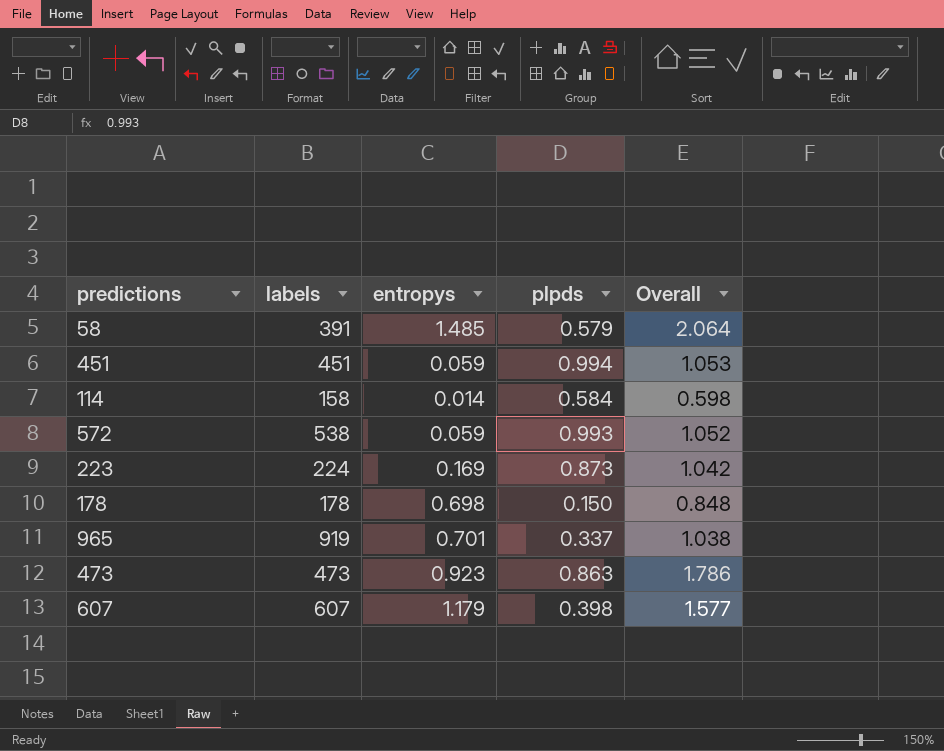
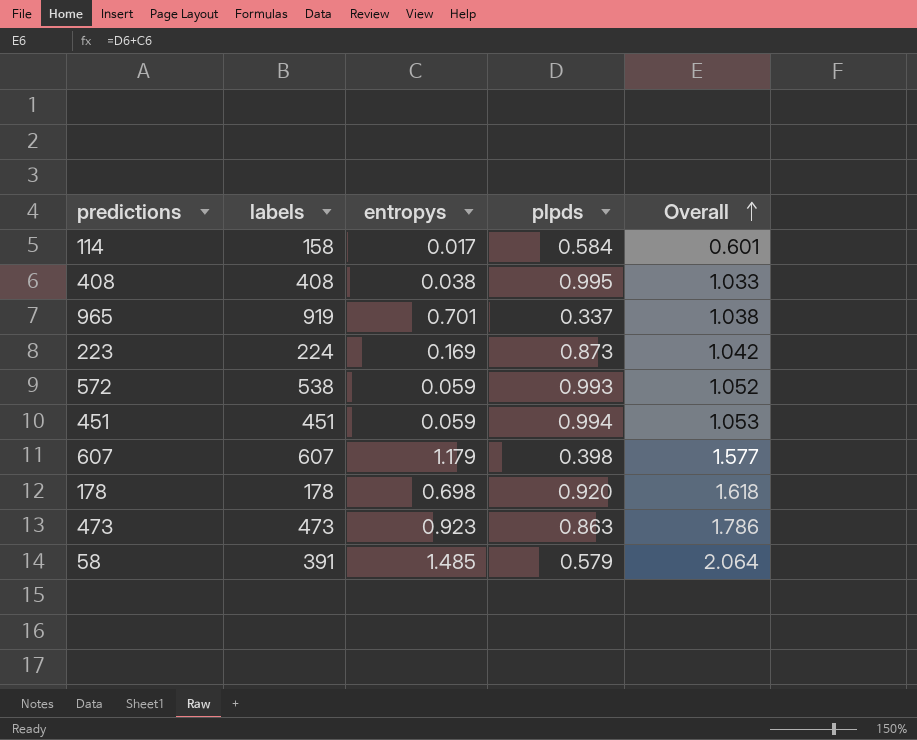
row order: none -> Overall ascending
114 | entropys: 0.014 -> 0.017
114 | Overall: 0.598 -> 0.601
row 408: none -> 408 | 0.038 | 0.995 | 1.033
178 | plpds: 0.150 -> 0.920
178 | Overall: 0.848 -> 1.618

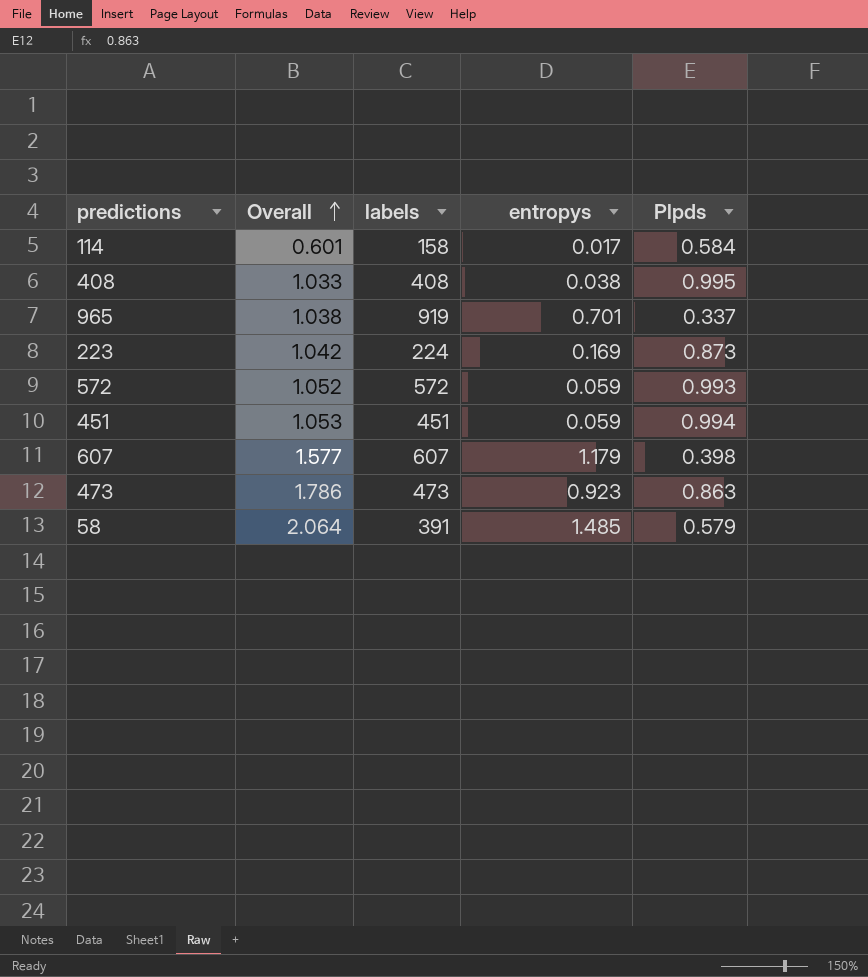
column Overall | position: 5 -> 2
column name: plpds -> Plpds
row 178: 178 | 0.698 | 0.920 | 1.618 -> none
572 | labels: 538 -> 572

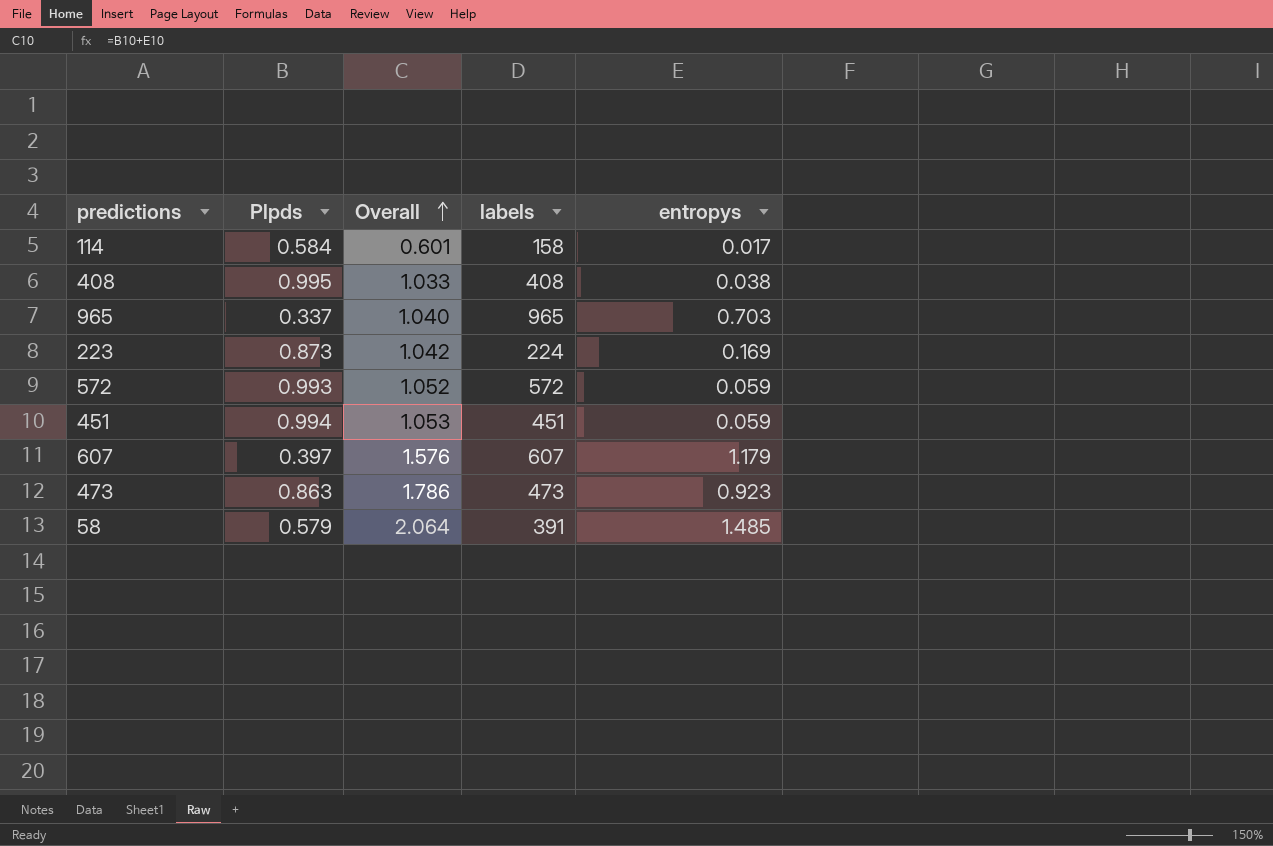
column Plpds | position: 5 -> 2
965 | Overall: 1.038 -> 1.040
965 | labels: 919 -> 965
965 | entropys: 0.701 -> 0.703
607 | Plpds: 0.398 -> 0.397
607 | Overall: 1.577 -> 1.576

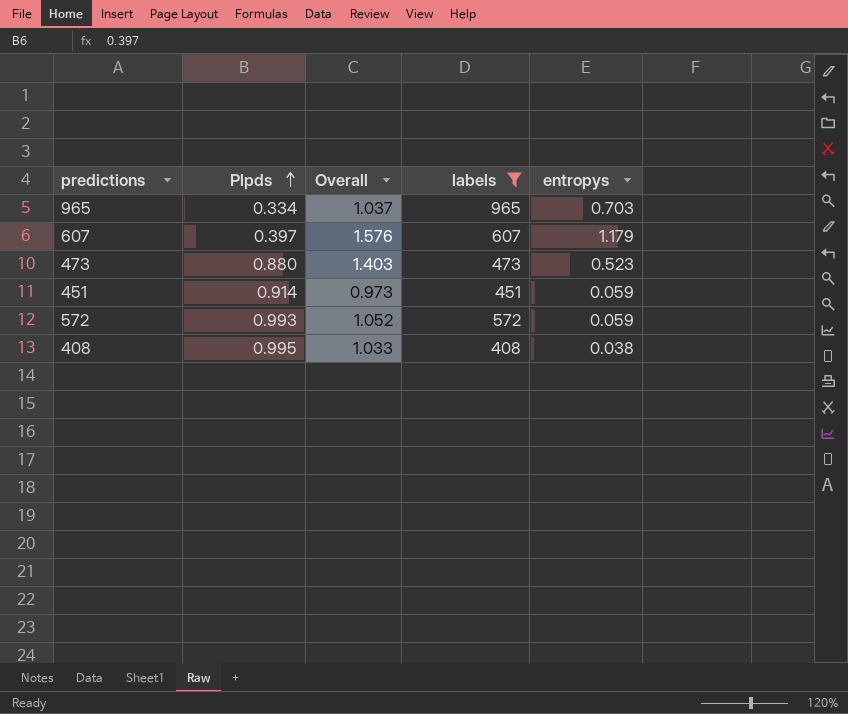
filter: none -> labels >= 408
row order: Overall ascending -> Plpds ascending
965 | Plpds: 0.337 -> 0.334
965 | Overall: 1.040 -> 1.037
473 | Plpds: 0.863 -> 0.880
473 | Overall: 1.786 -> 1.403
473 | entropys: 0.923 -> 0.523
451 | Plpds: 0.994 -> 0.914
451 | Overall: 1.053 -> 0.973

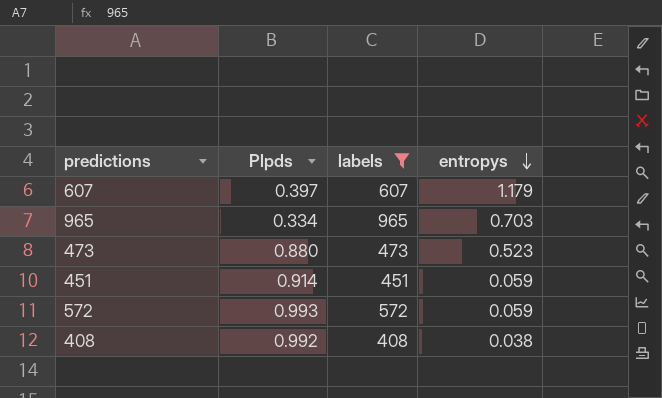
row order: Plpds ascending -> entropys descending
column Overall | formula: [Plpds] + [entropys] -> none
408 | Plpds: 0.995 -> 0.992

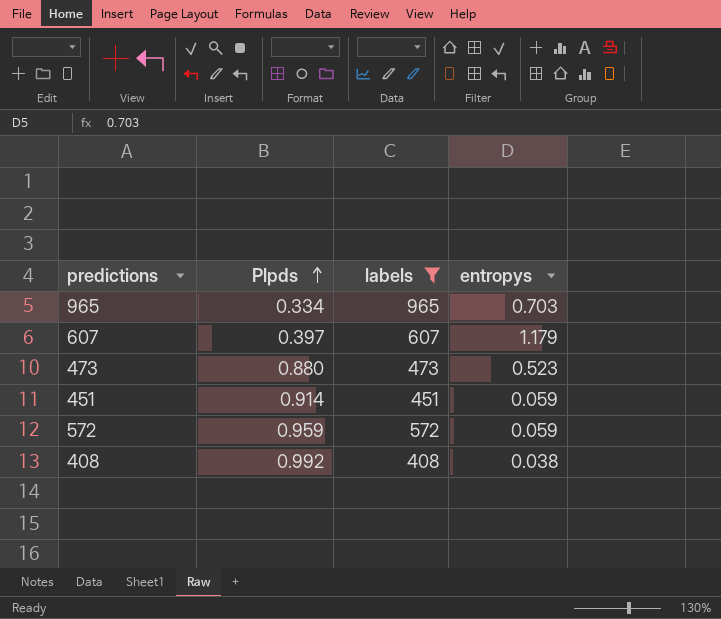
row order: entropys descending -> Plpds ascending
572 | Plpds: 0.993 -> 0.959

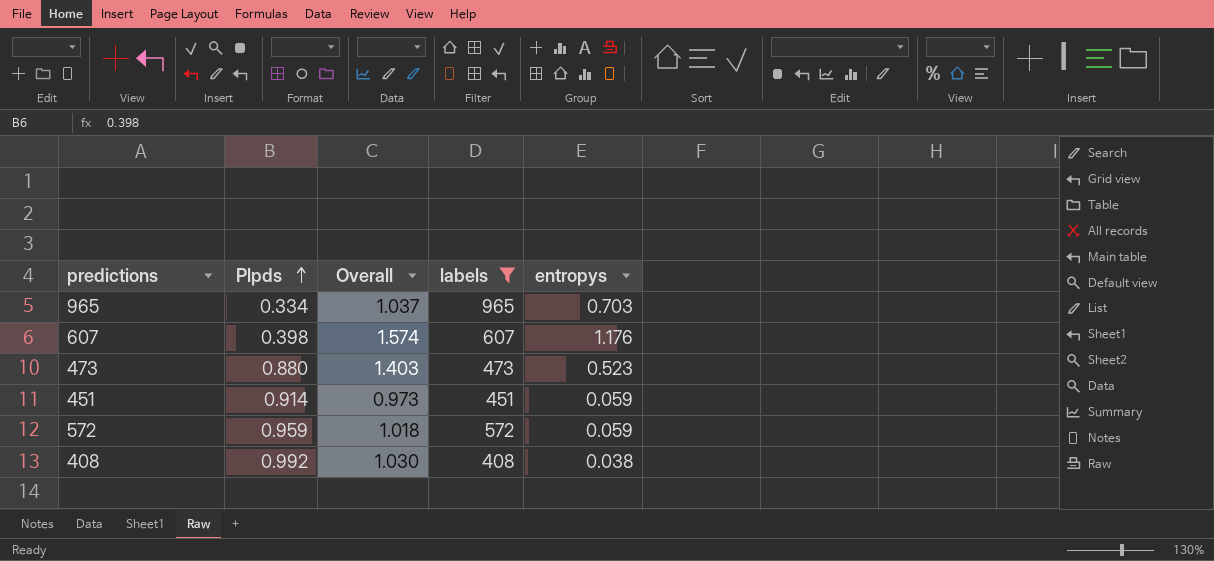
column Overall | formula: none -> [Plpds] + [entropys]
607 | Plpds: 0.397 -> 0.398
607 | entropys: 1.179 -> 1.176

